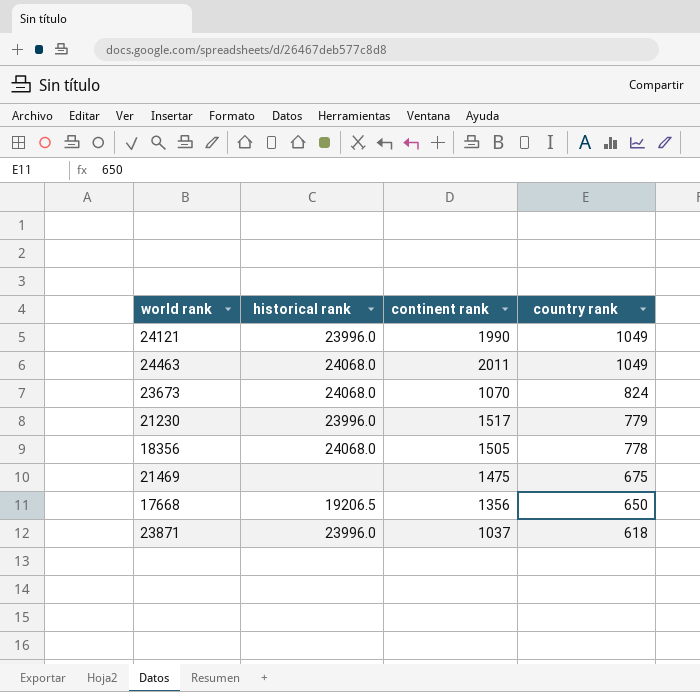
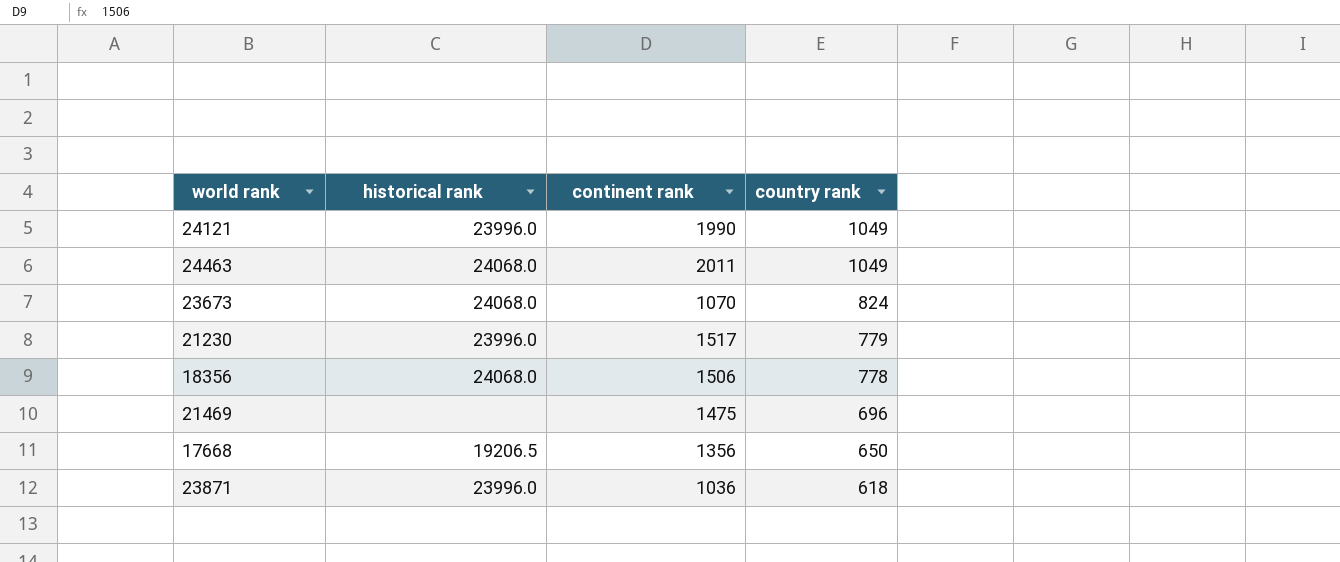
18356 | continent rank: 1505 -> 1506
21469 | country rank: 675 -> 696
23871 | continent rank: 1037 -> 1036

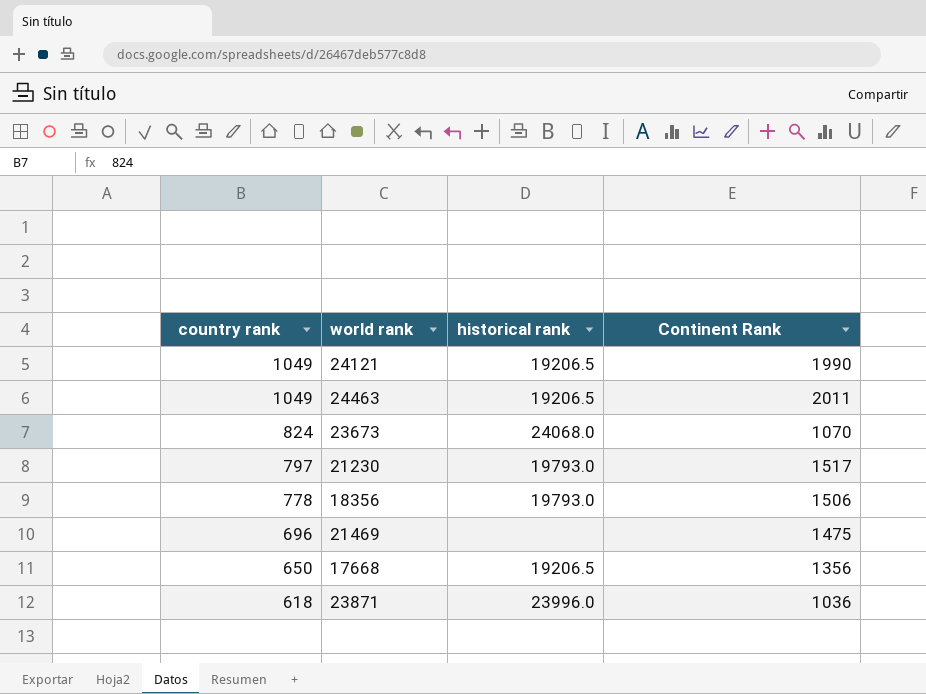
column country rank | position: 4 -> 1
column name: continent rank -> Continent Rank
24121 | historical rank: 23996.0 -> 19206.5
24463 | historical rank: 24068.0 -> 19206.5
21230 | country rank: 779 -> 797
21230 | historical rank: 23996.0 -> 19793.0
18356 | historical rank: 24068.0 -> 19793.0

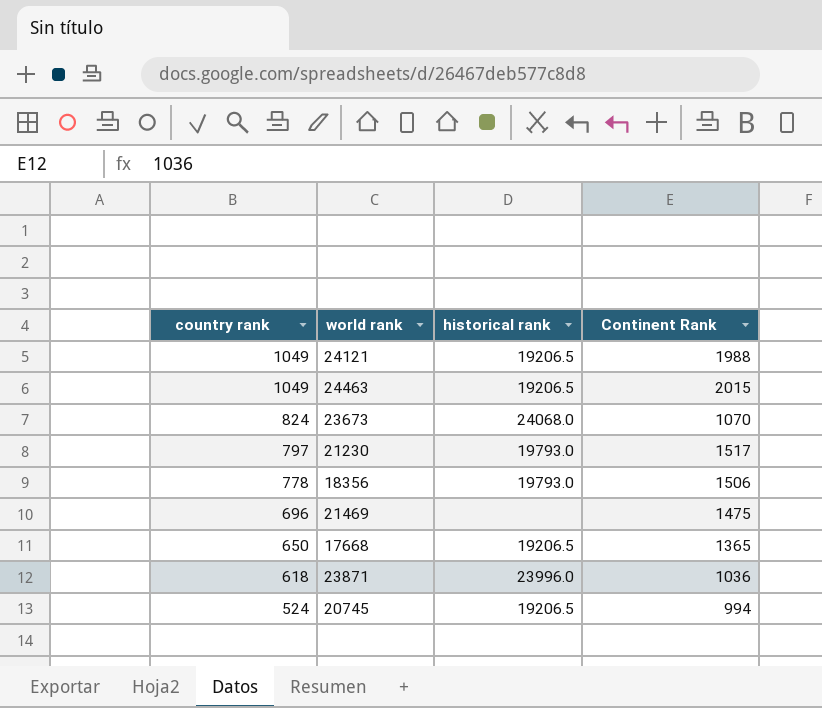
24121 | Continent Rank: 1990 -> 1988
24463 | Continent Rank: 2011 -> 2015
17668 | Continent Rank: 1356 -> 1365
row 20745: none -> 524 | 19206.5 | 994

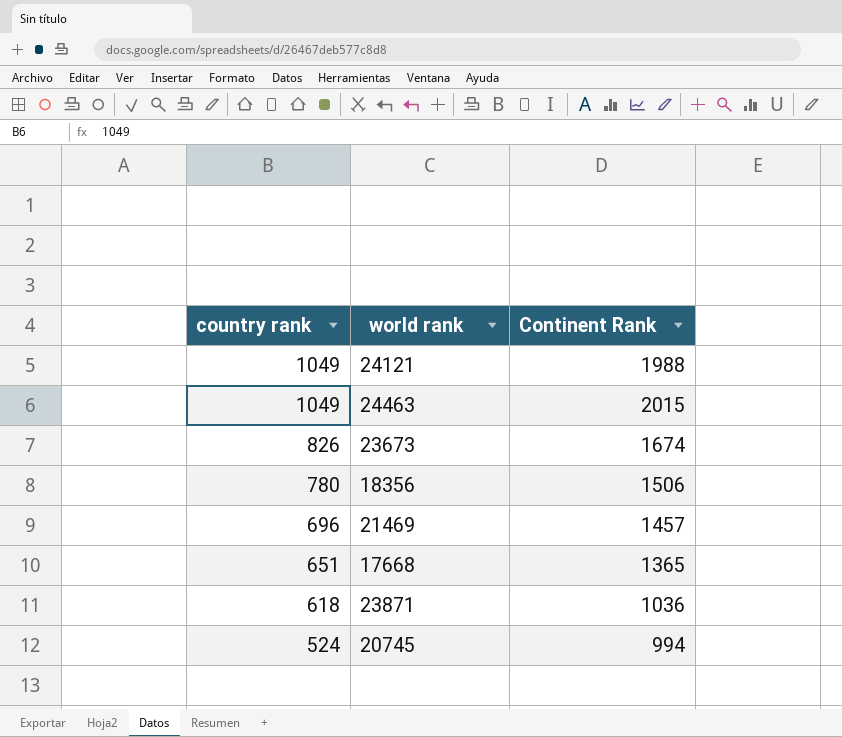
column historical rank | position: 3 -> none
row 21230: 797 | 19793.0 | 1517 -> none
23673 | country rank: 824 -> 826
23673 | Continent Rank: 1070 -> 1674
18356 | country rank: 778 -> 780
21469 | Continent Rank: 1475 -> 1457
17668 | country rank: 650 -> 651

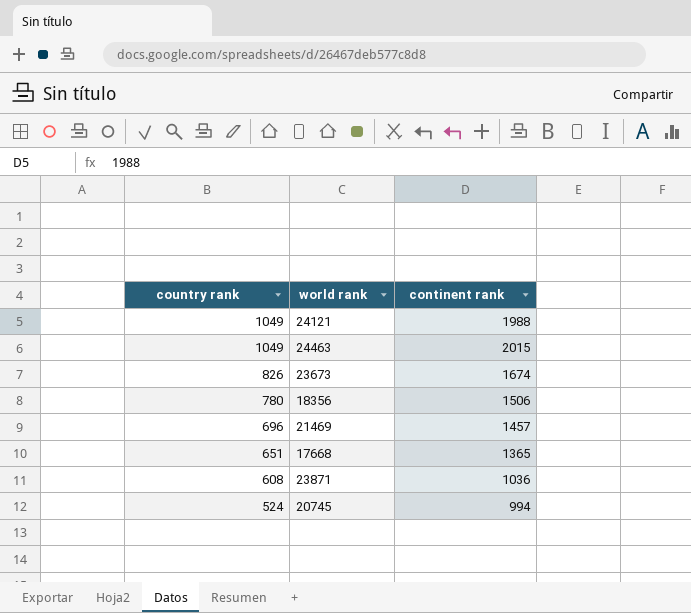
column name: Continent Rank -> continent rank
23871 | country rank: 618 -> 608

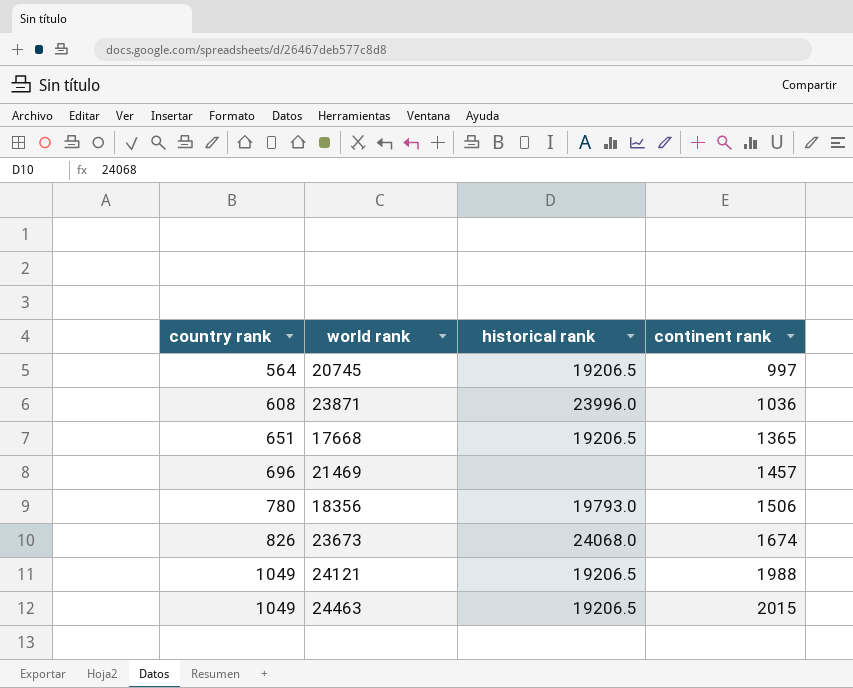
row order: country rank descending -> country rank ascending
column historical rank | position: none -> 3
20745 | country rank: 524 -> 564
20745 | continent rank: 994 -> 997

